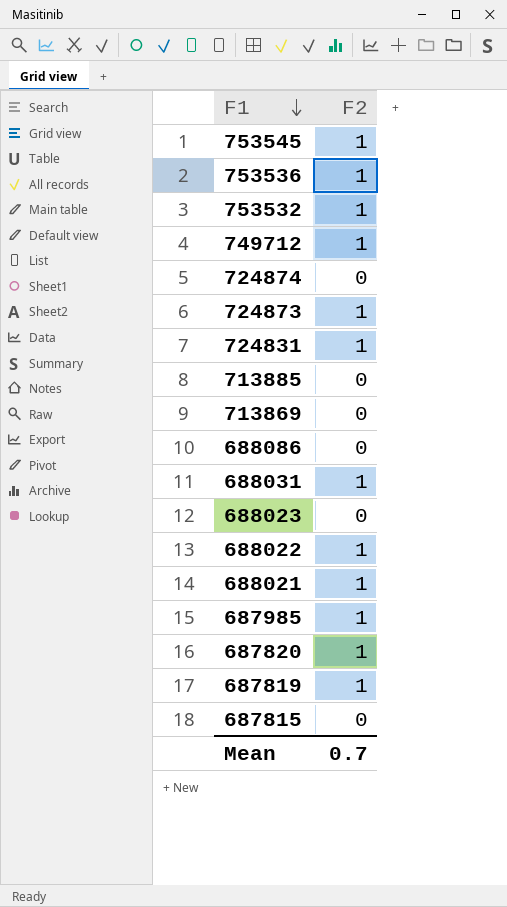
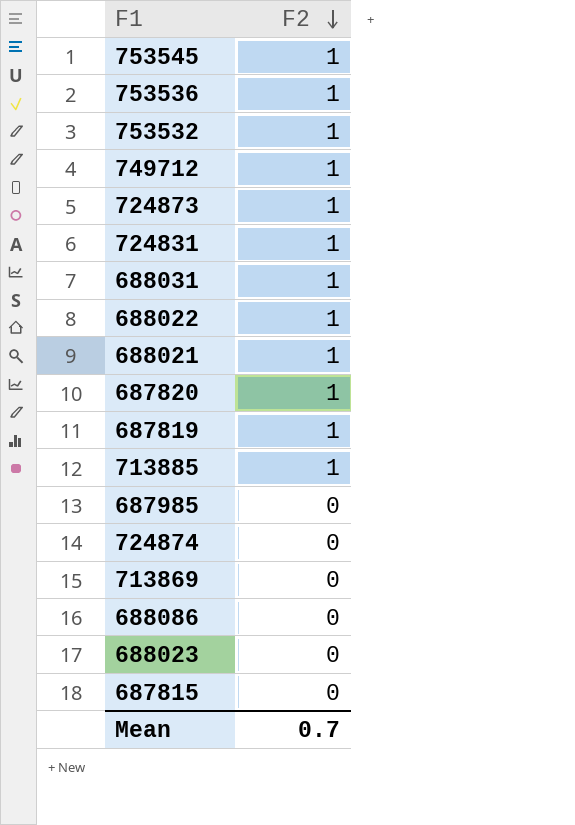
row order: F1 descending -> F2 descending
713885 | F2: 0 -> 1
687985 | F2: 1 -> 0

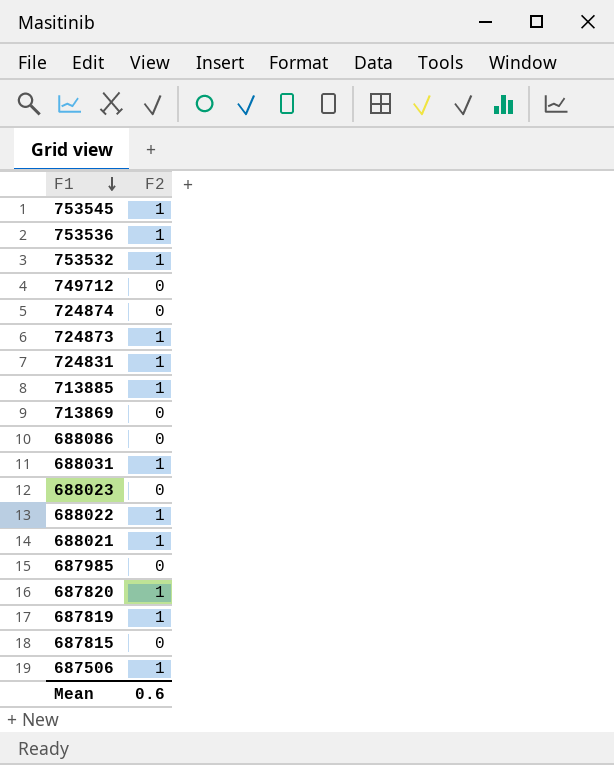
row order: F2 descending -> F1 descending
749712 | F2: 1 -> 0
row 687506: none -> 1
Mean | F2: 0.7 -> 0.6

